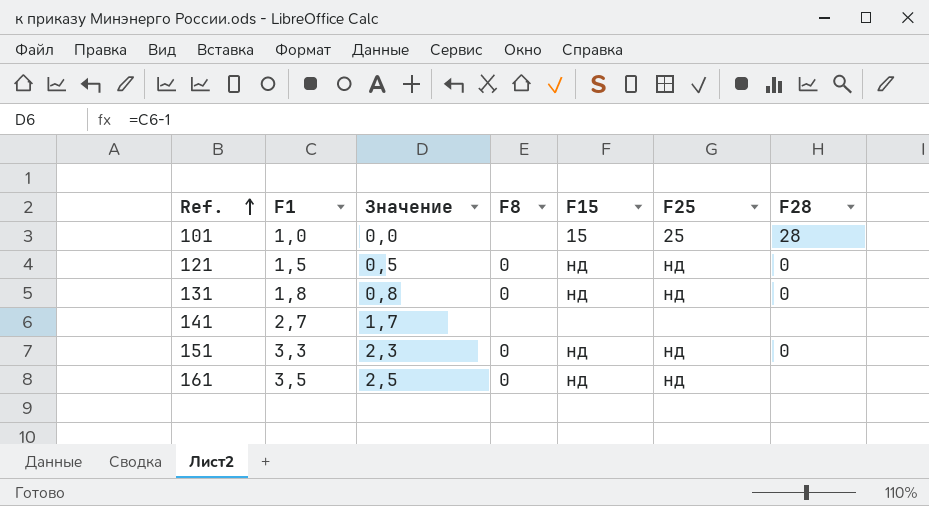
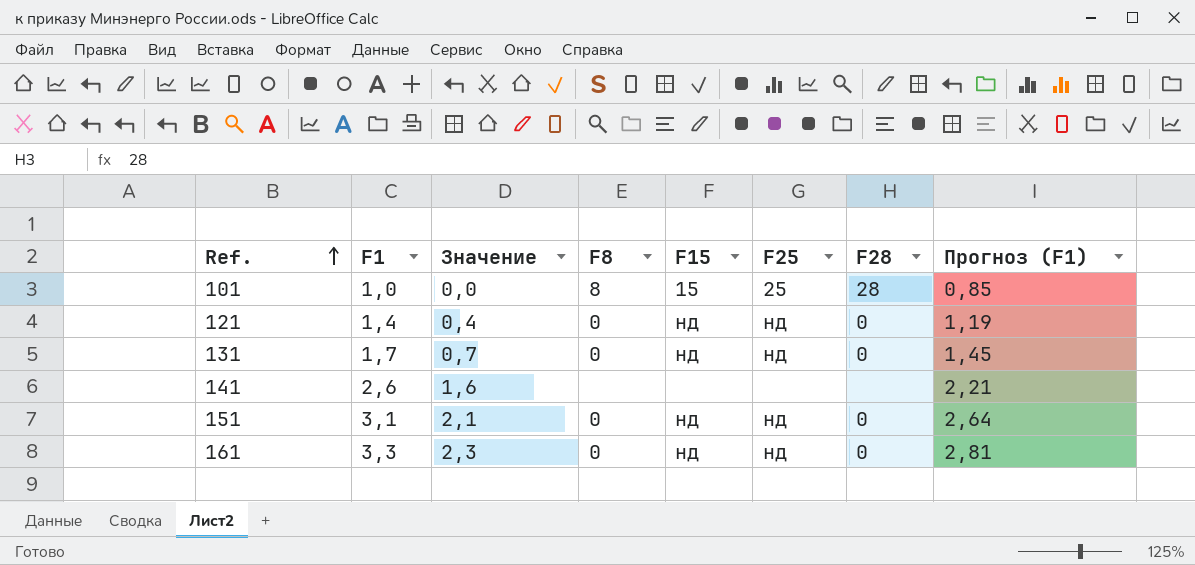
column Прогноз (F1) | formula: none -> [F1] * 0,85
101 | F8: none -> 8
121 | F1: 1,5 -> 1,4
121 | Значение: 0,5 -> 0,4
131 | F1: 1,8 -> 1,7
131 | Значение: 0,8 -> 0,7
141 | F1: 2,7 -> 2,6
141 | Значение: 1,7 -> 1,6
151 | F1: 3,3 -> 3,1
151 | Значение: 2,3 -> 2,1
161 | F1: 3,5 -> 3,3
161 | Значение: 2,5 -> 2,3
161 | F28: none -> 0

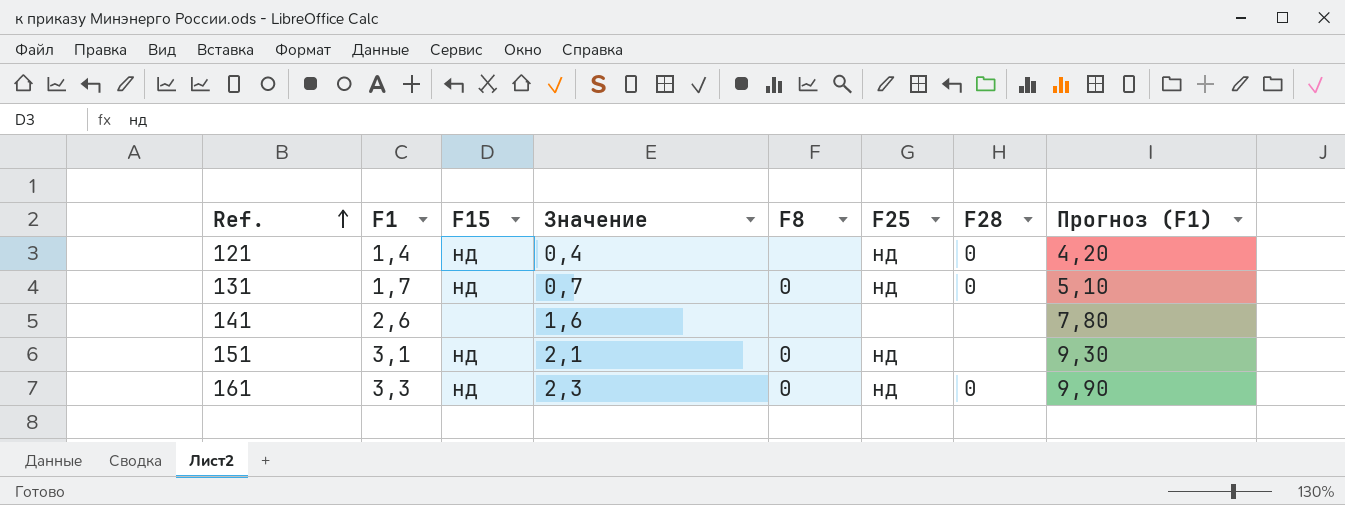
column F15 | position: 5 -> 3
column Прогноз (F1) | formula: [F1] * 0,85 -> [F1] * 3
row 101: 1,0 | 0,0 | 8 | 15 | 25 | 28 | 0,85 -> none
121 | F8: 0 -> none
151 | F28: 0 -> none

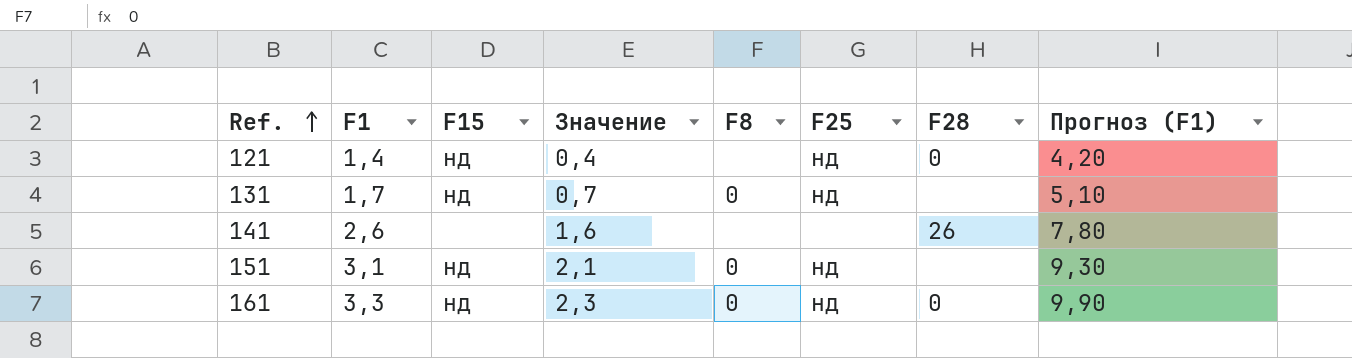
131 | F28: 0 -> none
141 | F28: none -> 26

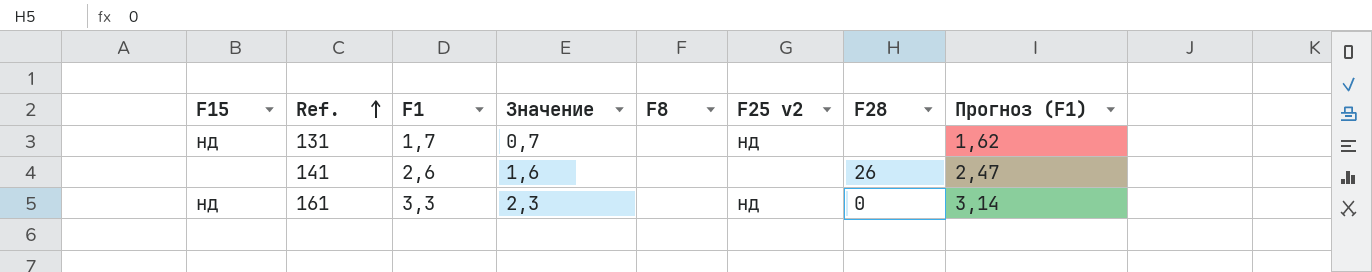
column F15 | position: 3 -> 1
column name: F25 -> F25 v2
column Прогноз (F1) | formula: [F1] * 3 -> [F1] * 0,95
row 121: 1,4 | нд | 0,4 | none | нд | 0 | 4,20 -> none
row 151: 3,1 | нд | 2,1 | 0 | нд | none | 9,30 -> none
131 | F8: 0 -> none
161 | F8: 0 -> none

